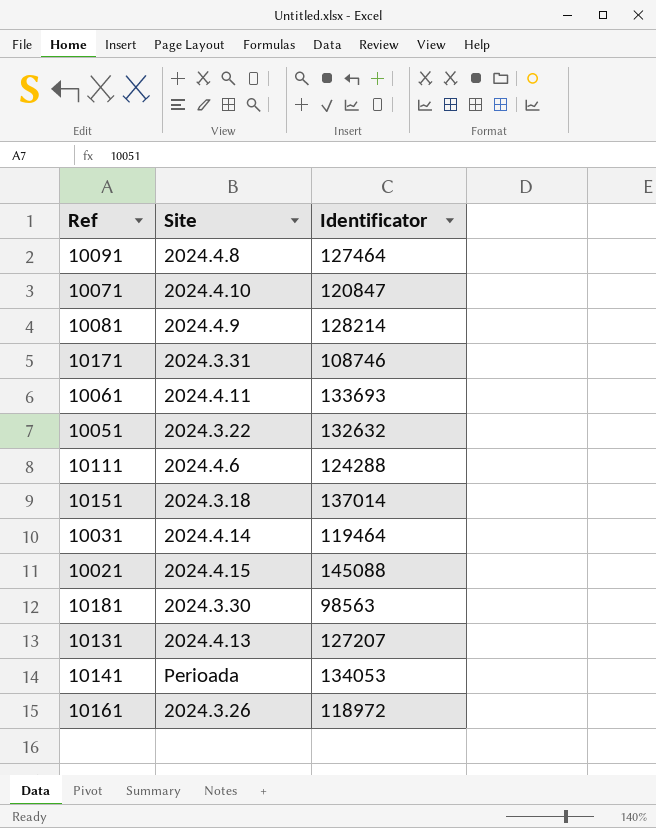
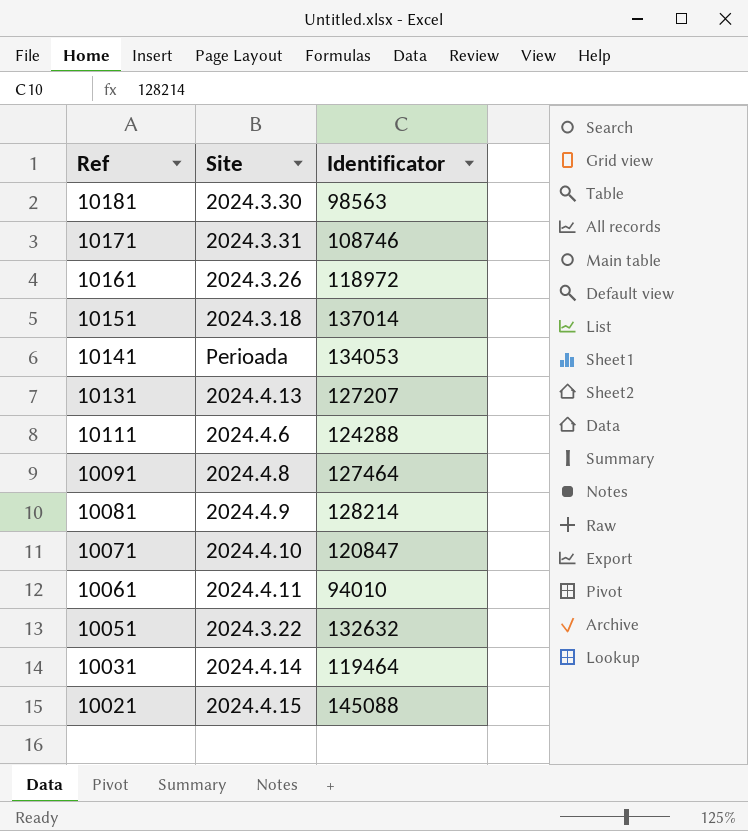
row order: none -> Ref descending
10061 | Identificator: 133693 -> 94010

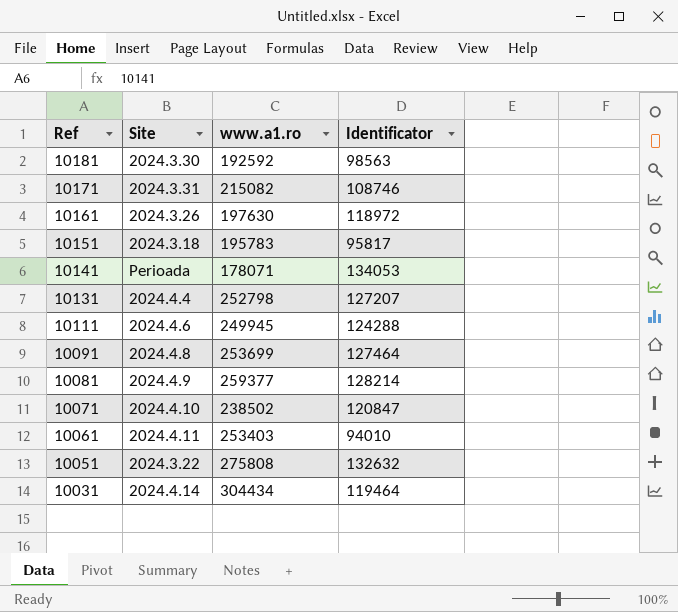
column www.a1.ro | position: none -> 3
row 10021: 2024.4.15 | 145088 -> none
10151 | Identificator: 137014 -> 95817
10131 | Site: 2024.4.13 -> 2024.4.4

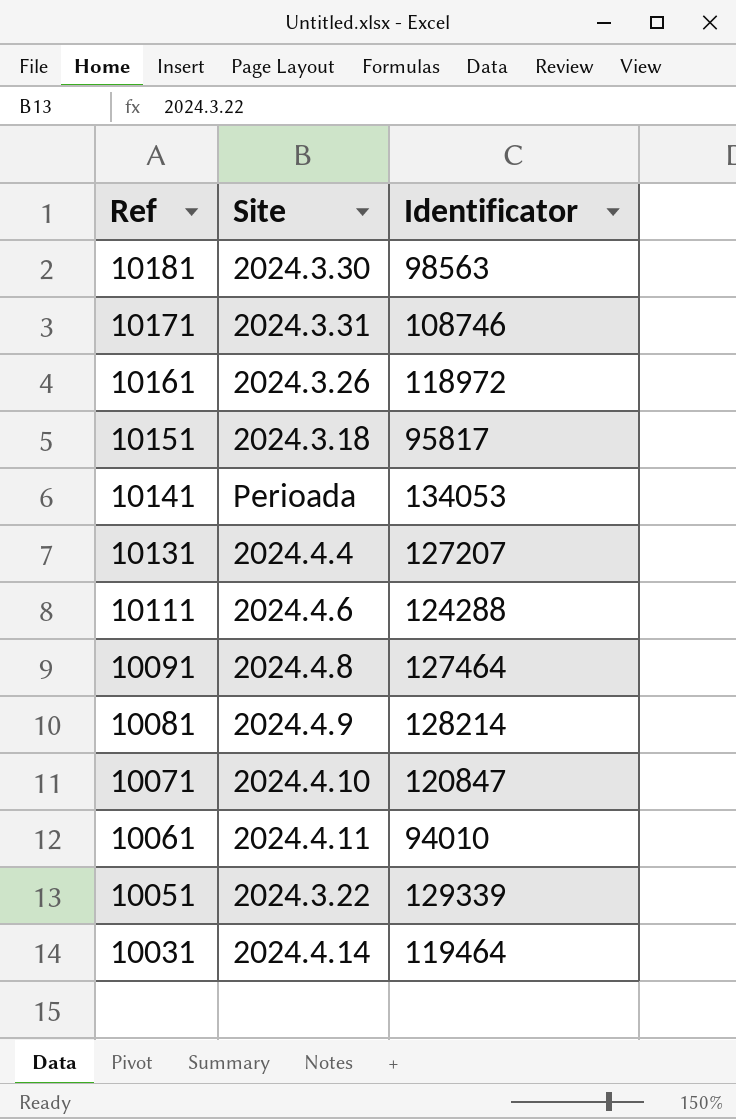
column www.a1.ro | position: 3 -> none
10051 | Identificator: 132632 -> 129339

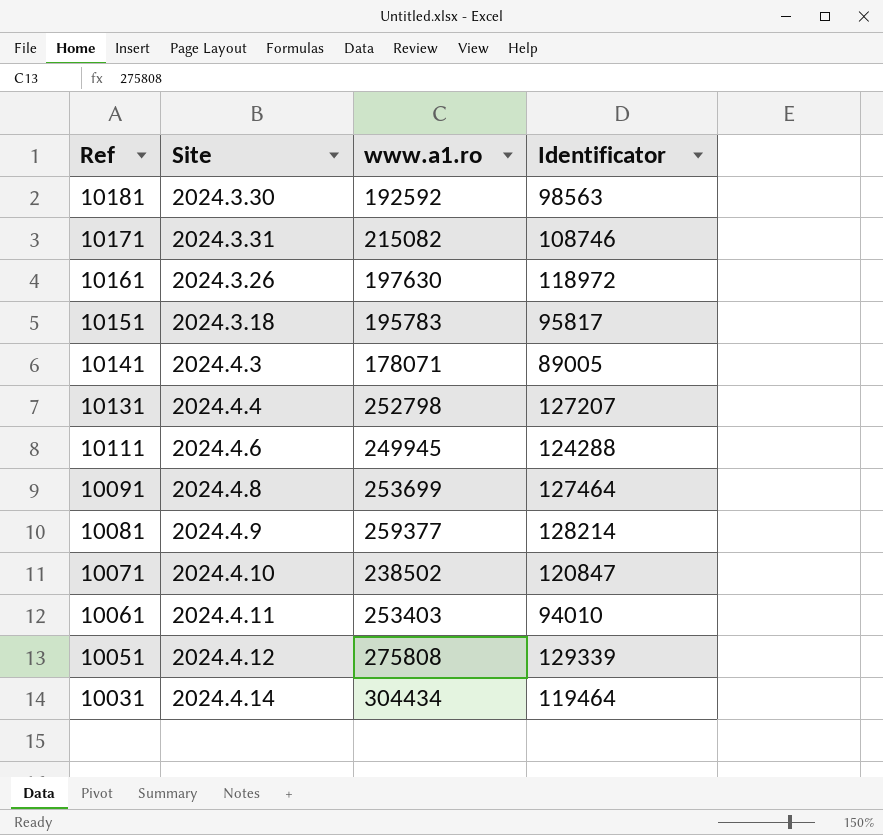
column www.a1.ro | position: none -> 3
10141 | Site: Perioada -> 2024.4.3
10141 | Identificator: 134053 -> 89005
10051 | Site: 2024.3.22 -> 2024.4.12

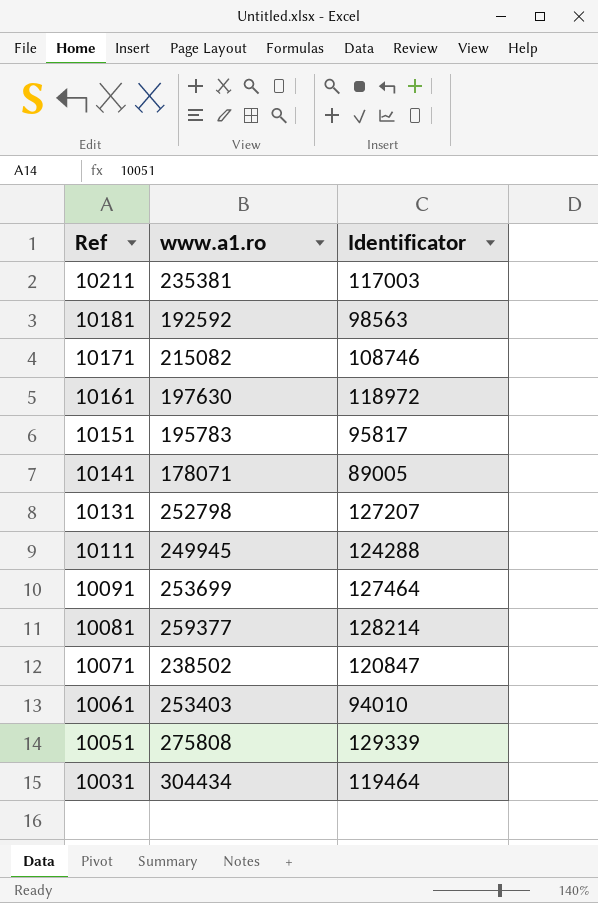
column Site | position: 2 -> none
row 10211: none -> 235381 | 117003

